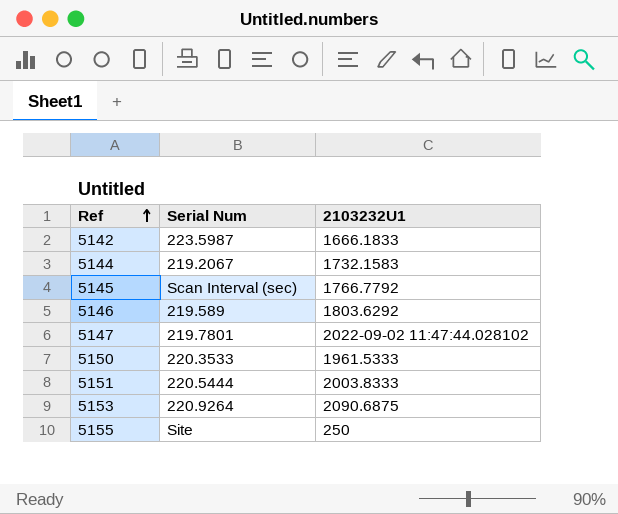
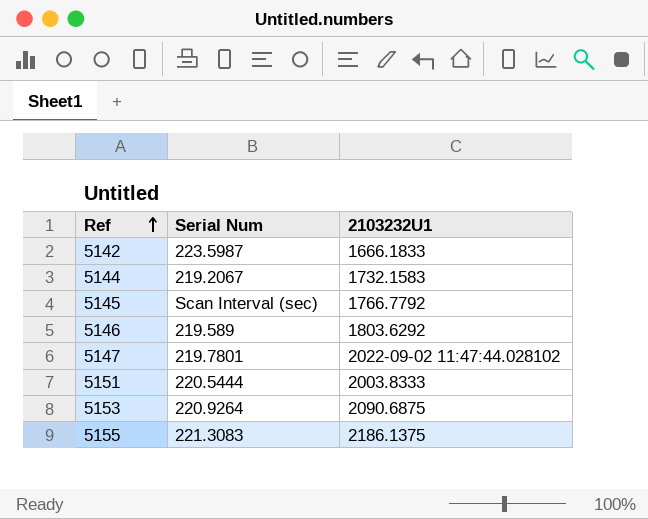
row 5150: 220.3533 | 1961.5333 -> none
5155 | Serial Num: Site -> 221.3083
5155 | 2103232U1: 250 -> 2186.1375

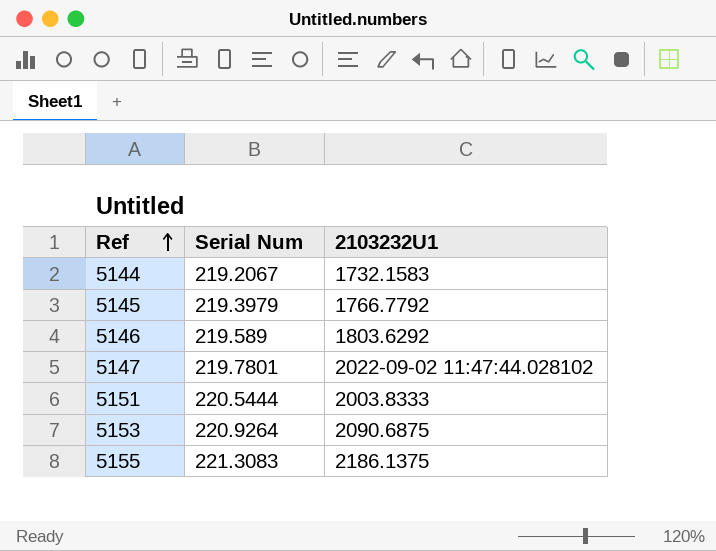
row 5142: 223.5987 | 1666.1833 -> none
5145 | Serial Num: Scan Interval (sec) -> 219.3979

